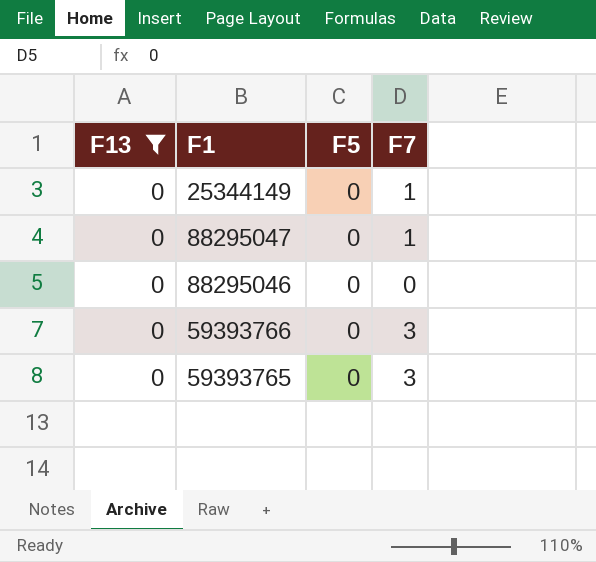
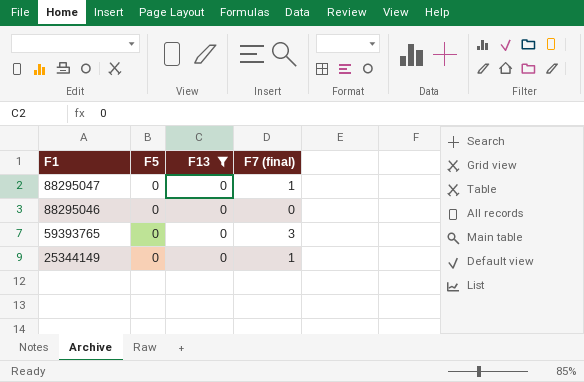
row order: none -> F1 descending
column F13 | position: 1 -> 3
column name: F7 -> F7 (final)
row 59393766: 0 | 0 | 3 -> none

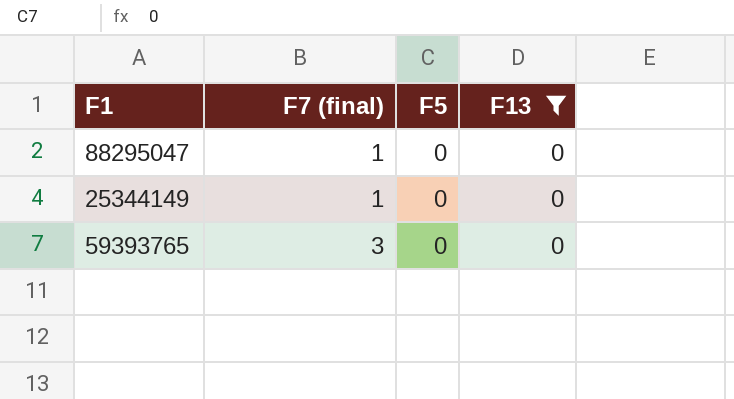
row order: F1 descending -> F7 (final) ascending
column F7 (final) | position: 4 -> 2
row 88295046: 0 | 0 | 0 -> none

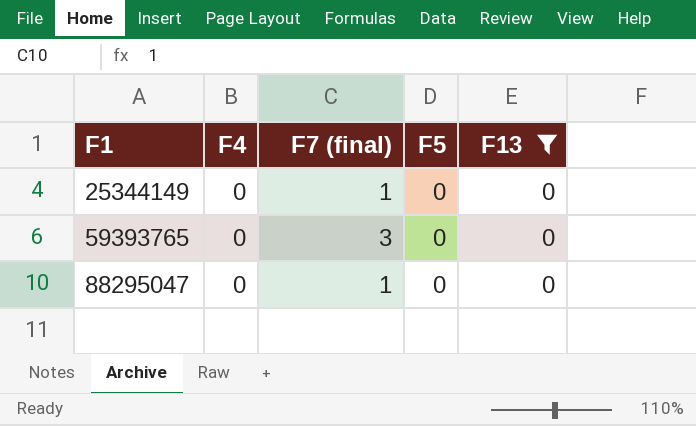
row order: F7 (final) ascending -> F1 ascending
column F4 | position: none -> 2

